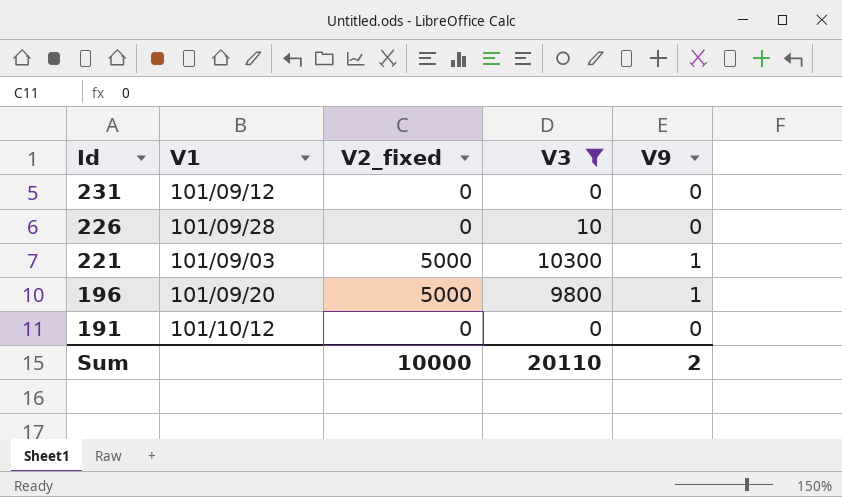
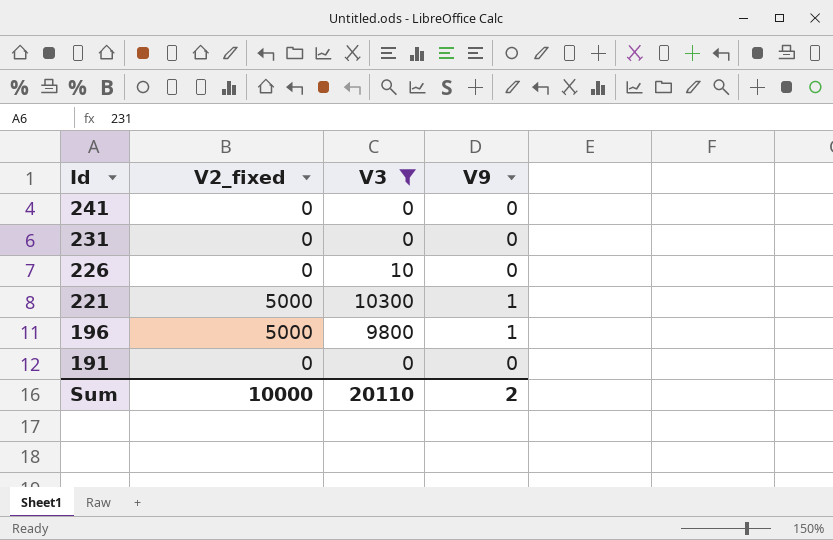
column V1 | position: 2 -> none
row 241: none -> 0 | 0 | 0

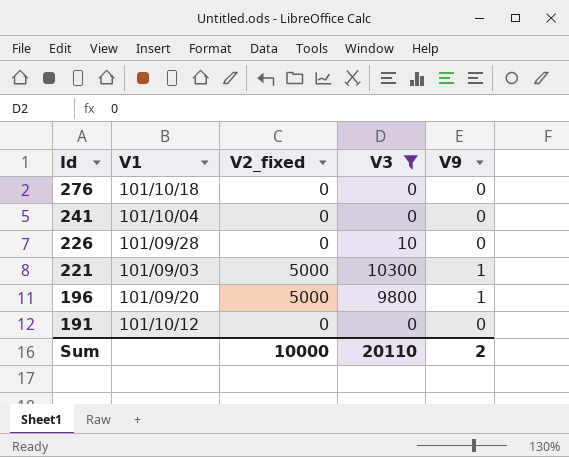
column V1 | position: none -> 2
row 231: 0 | 0 | 0 -> none
row 276: none -> 101/10/18 | 0 | 0 | 0

